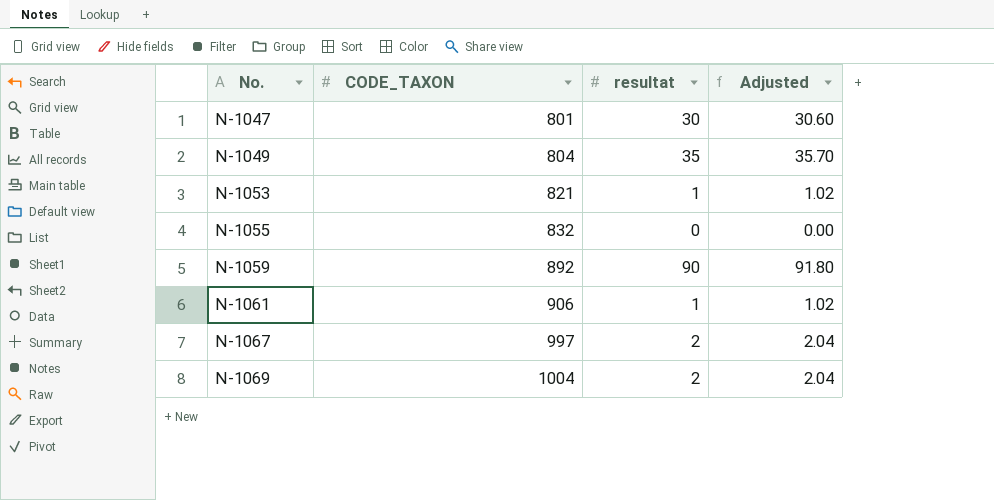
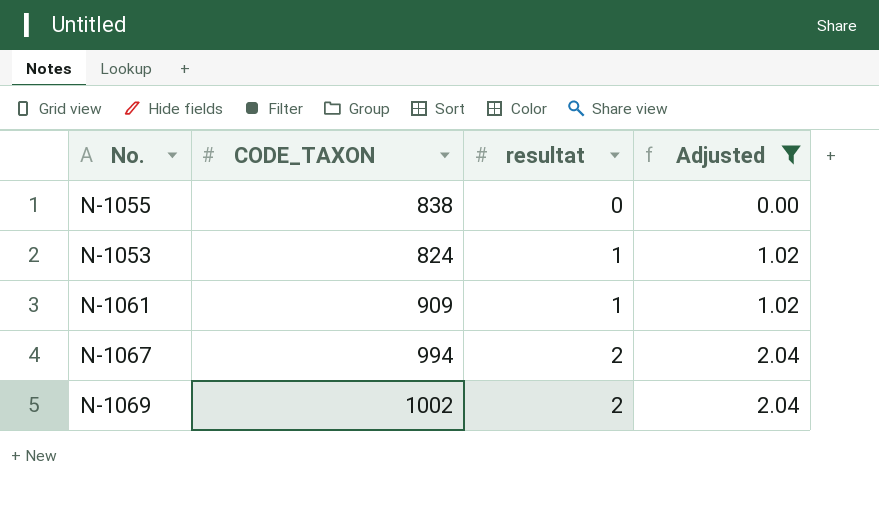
filter: none -> Adjusted <= 2.04
row order: No. ascending -> resultat ascending
N-1055 | CODE_TAXON: 832 -> 838
N-1053 | CODE_TAXON: 821 -> 824
N-1061 | CODE_TAXON: 906 -> 909
N-1067 | CODE_TAXON: 997 -> 994
N-1069 | CODE_TAXON: 1004 -> 1002

